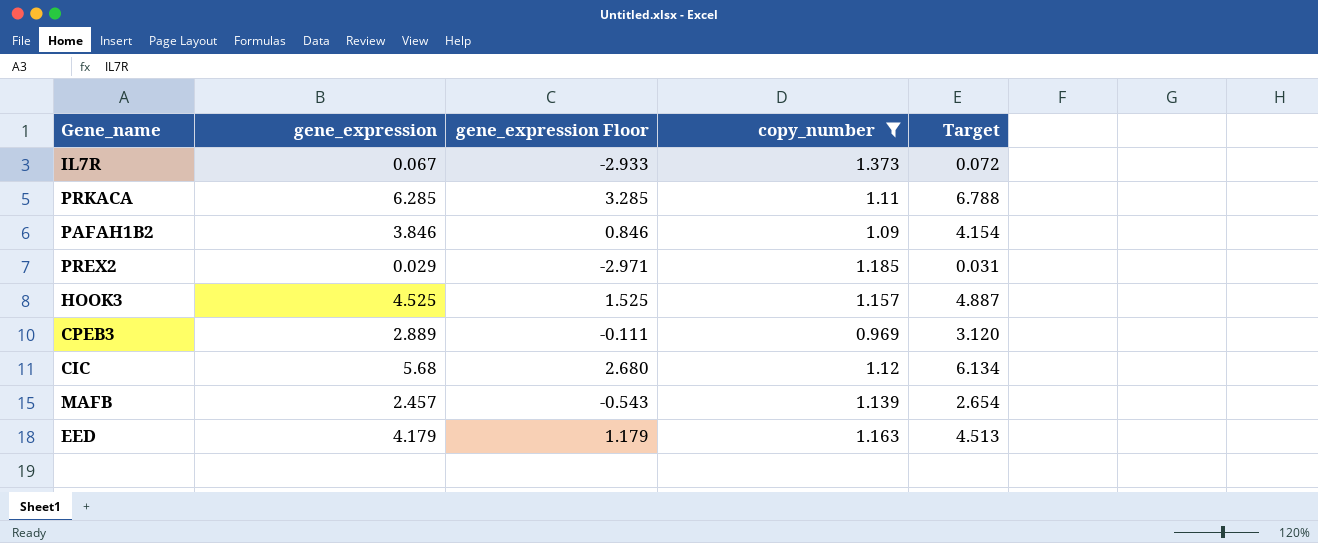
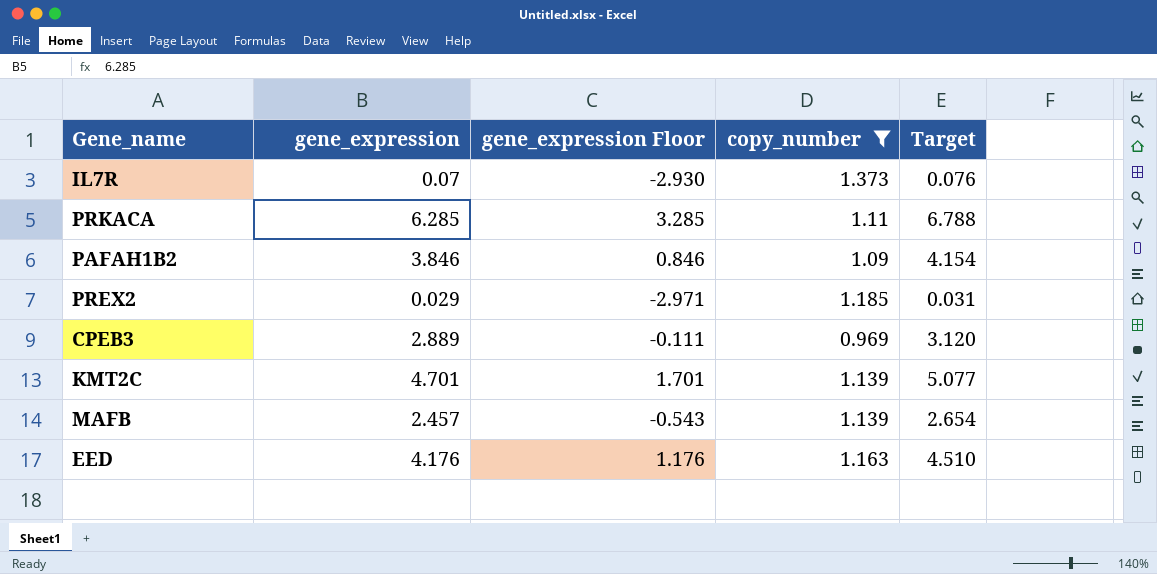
row HOOK3: 4.525 | 1.525 | 1.157 | 4.887 -> none
row CIC: 5.68 | 2.680 | 1.12 | 6.134 -> none
IL7R | gene_expression: 0.067 -> 0.07
IL7R | gene_expression Floor: -2.933 -> -2.930
IL7R | Target: 0.072 -> 0.076
row KMT2C: none -> 4.701 | 1.701 | 1.139 | 5.077
EED | gene_expression: 4.179 -> 4.176
EED | gene_expression Floor: 1.179 -> 1.176
EED | Target: 4.513 -> 4.510

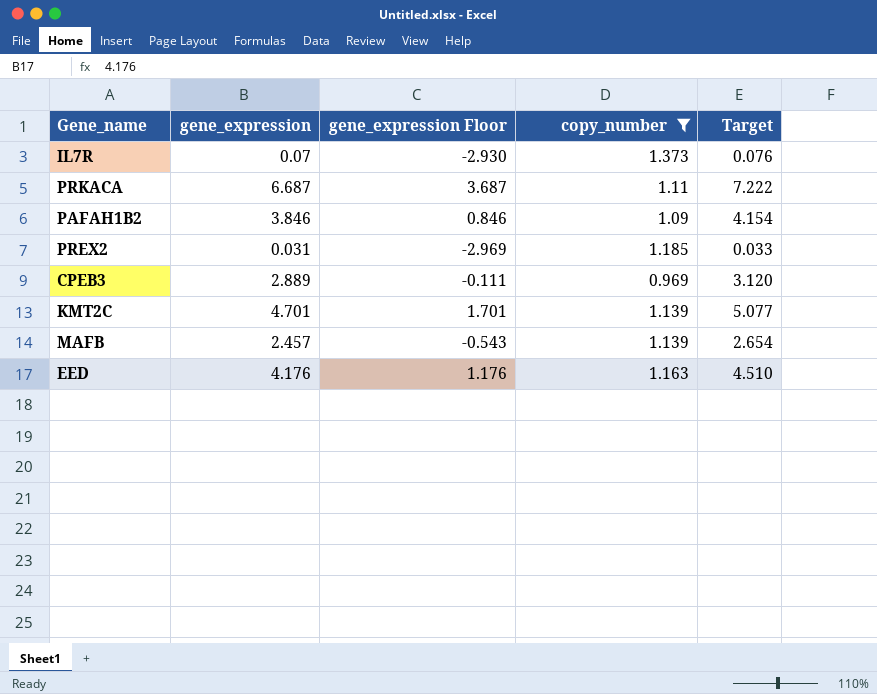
PRKACA | gene_expression: 6.285 -> 6.687
PRKACA | gene_expression Floor: 3.285 -> 3.687
PRKACA | Target: 6.788 -> 7.222
PREX2 | gene_expression: 0.029 -> 0.031
PREX2 | gene_expression Floor: -2.971 -> -2.969
PREX2 | Target: 0.031 -> 0.033

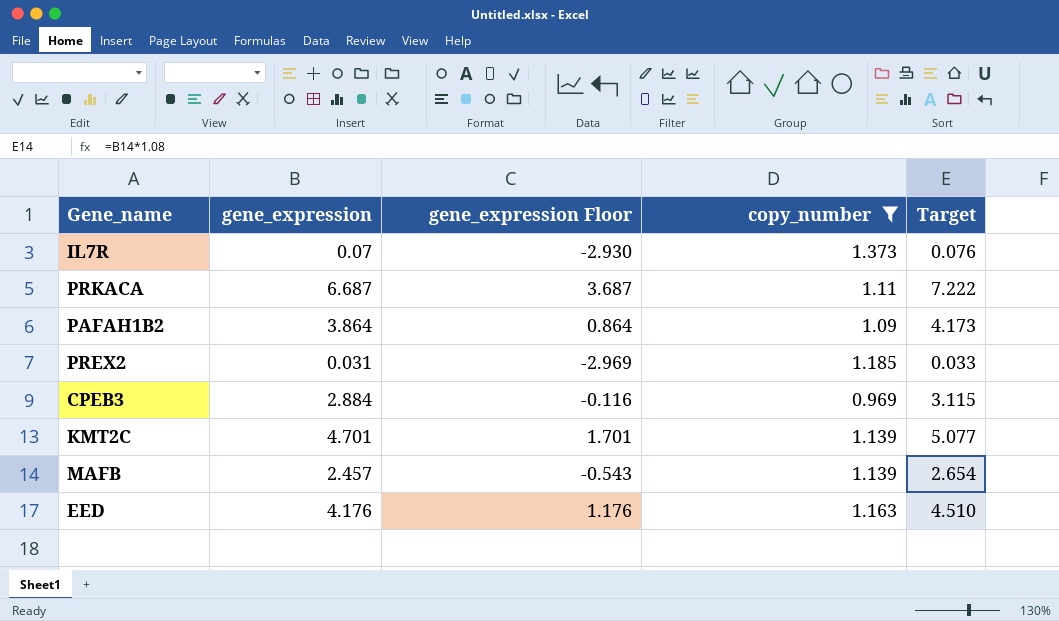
PAFAH1B2 | gene_expression: 3.846 -> 3.864
PAFAH1B2 | gene_expression Floor: 0.846 -> 0.864
PAFAH1B2 | Target: 4.154 -> 4.173
CPEB3 | gene_expression: 2.889 -> 2.884
CPEB3 | gene_expression Floor: -0.111 -> -0.116
CPEB3 | Target: 3.120 -> 3.115

